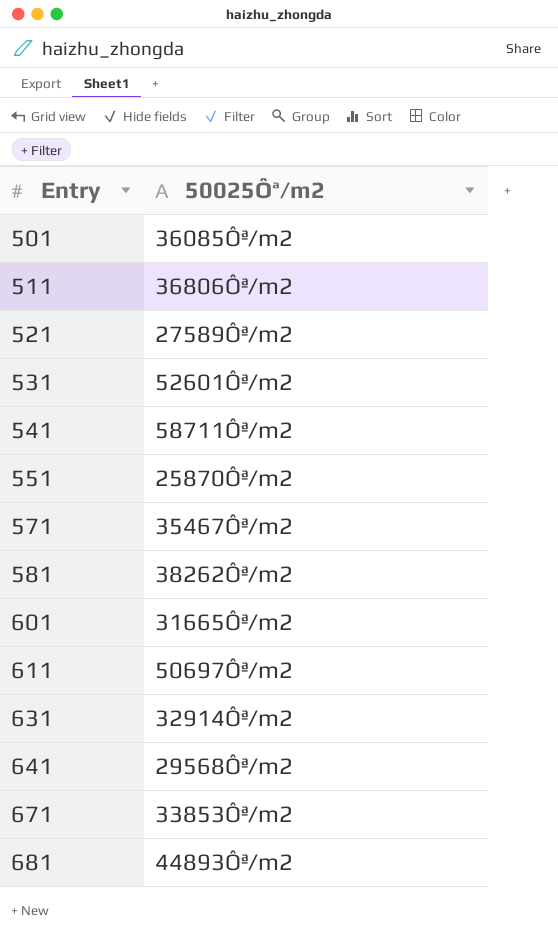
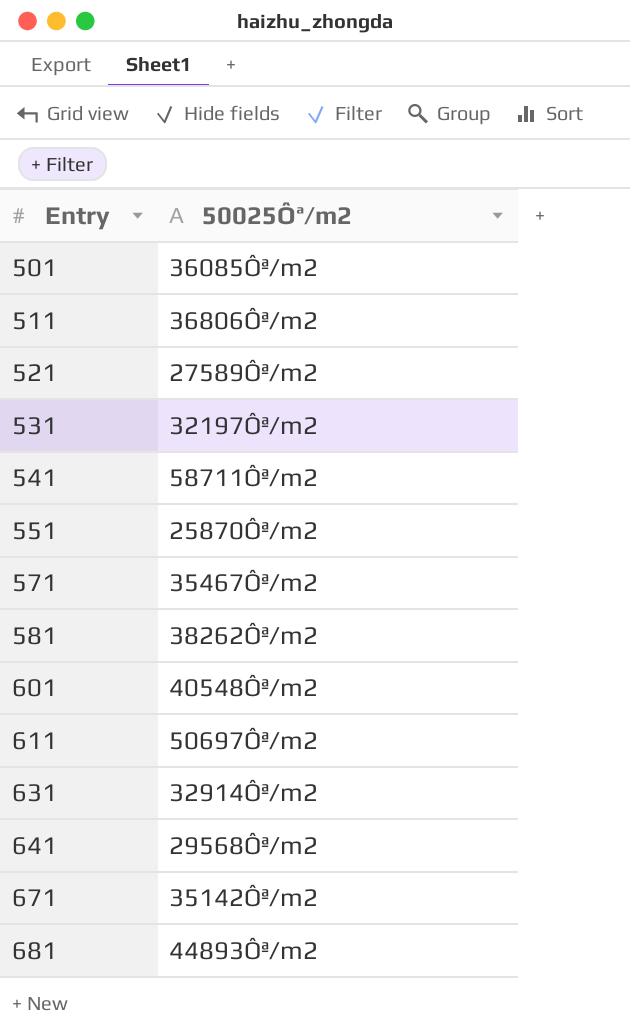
531 | 50025Ôª/m2: 52601Ôª/m2 -> 32197Ôª/m2
601 | 50025Ôª/m2: 31665Ôª/m2 -> 40548Ôª/m2
671 | 50025Ôª/m2: 33853Ôª/m2 -> 35142Ôª/m2

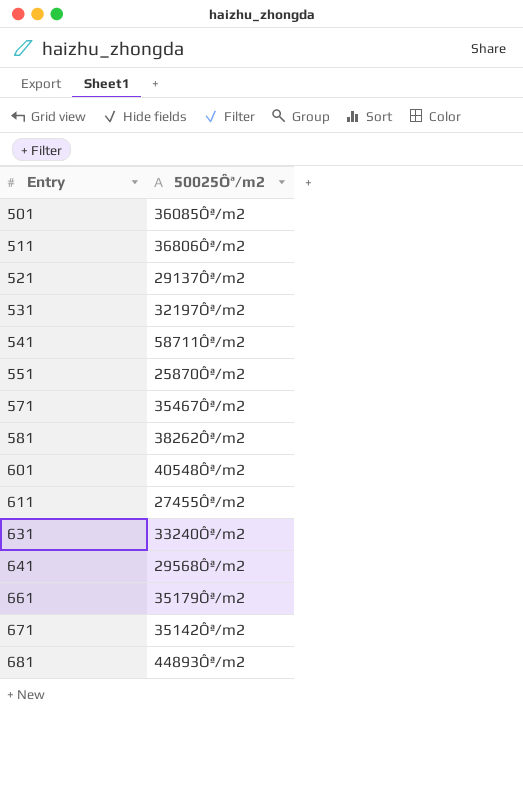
521 | 50025Ôª/m2: 27589Ôª/m2 -> 29137Ôª/m2
611 | 50025Ôª/m2: 50697Ôª/m2 -> 27455Ôª/m2
631 | 50025Ôª/m2: 32914Ôª/m2 -> 33240Ôª/m2
row 661: none -> 35179Ôª/m2

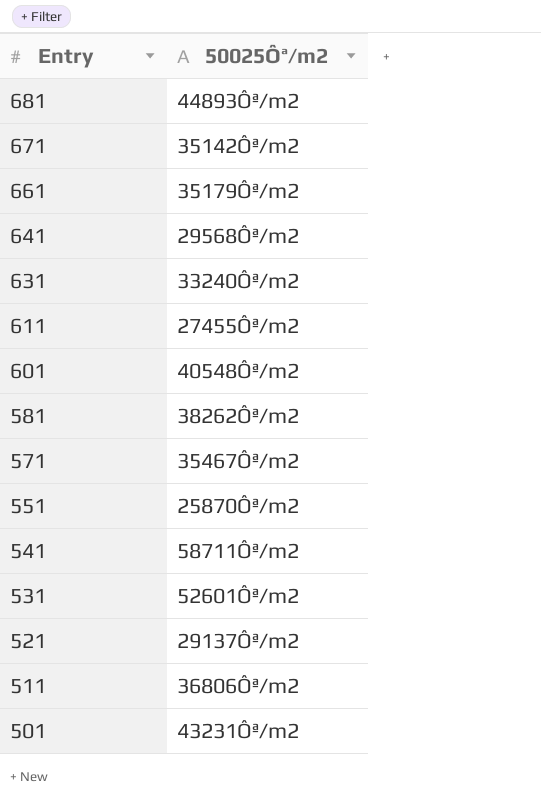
row order: Entry ascending -> Entry descending
531 | 50025Ôª/m2: 32197Ôª/m2 -> 52601Ôª/m2
501 | 50025Ôª/m2: 36085Ôª/m2 -> 43231Ôª/m2

